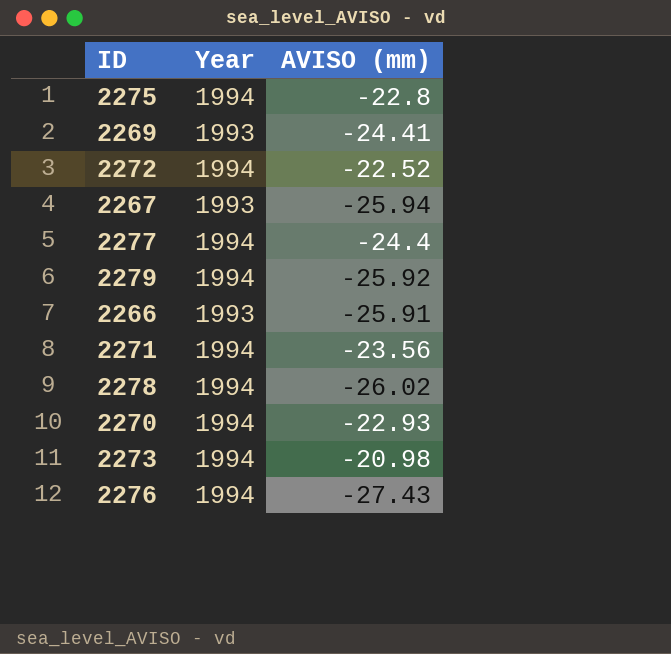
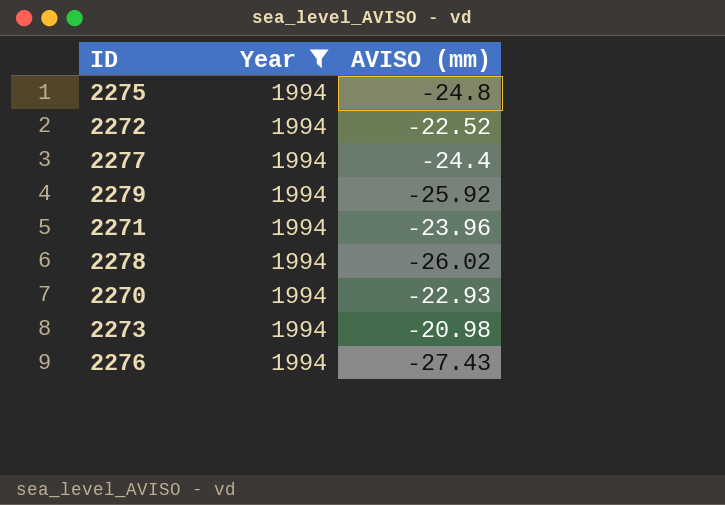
filter: none -> Year = 1994
2275 | AVISO (mm): -22.8 -> -24.8
2271 | AVISO (mm): -23.56 -> -23.96

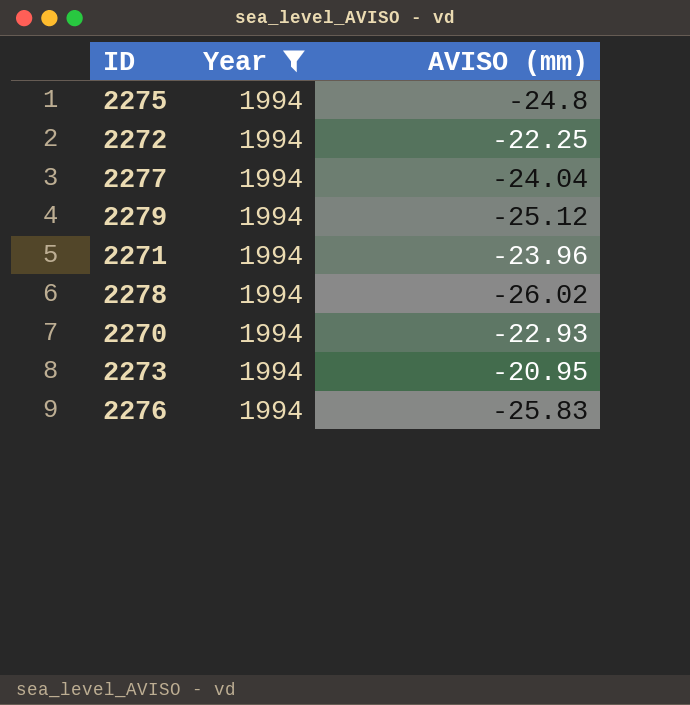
2272 | AVISO (mm): -22.52 -> -22.25
2277 | AVISO (mm): -24.4 -> -24.04
2279 | AVISO (mm): -25.92 -> -25.12
2273 | AVISO (mm): -20.98 -> -20.95
2276 | AVISO (mm): -27.43 -> -25.83

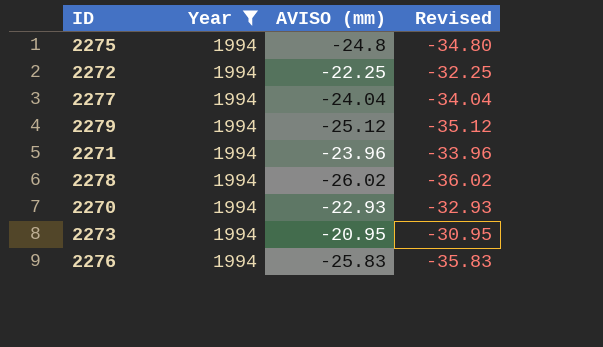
column Revised | formula: none -> [AVISO (mm)] - 10

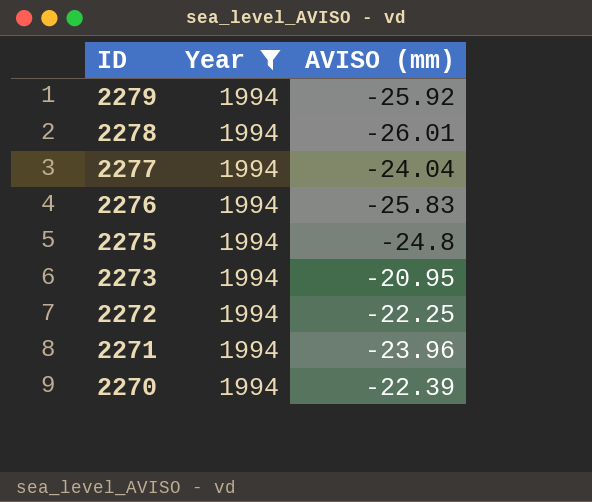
row order: none -> ID descending
column Revised | formula: [AVISO (mm)] - 10 -> none
2279 | AVISO (mm): -25.12 -> -25.92
2278 | AVISO (mm): -26.02 -> -26.01
2270 | AVISO (mm): -22.93 -> -22.39

